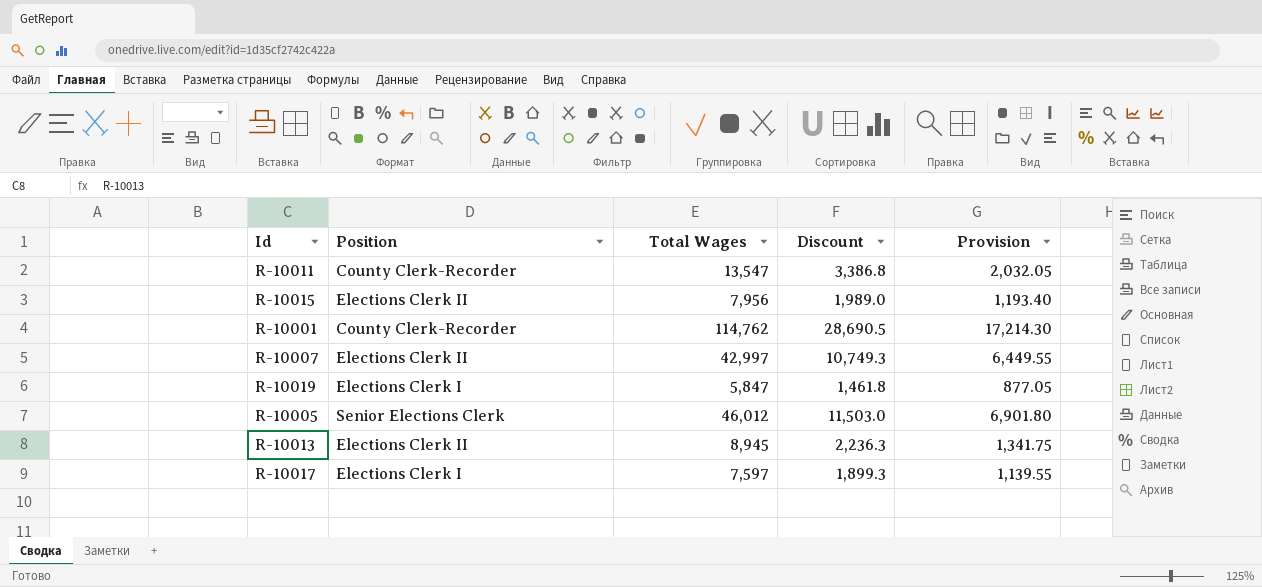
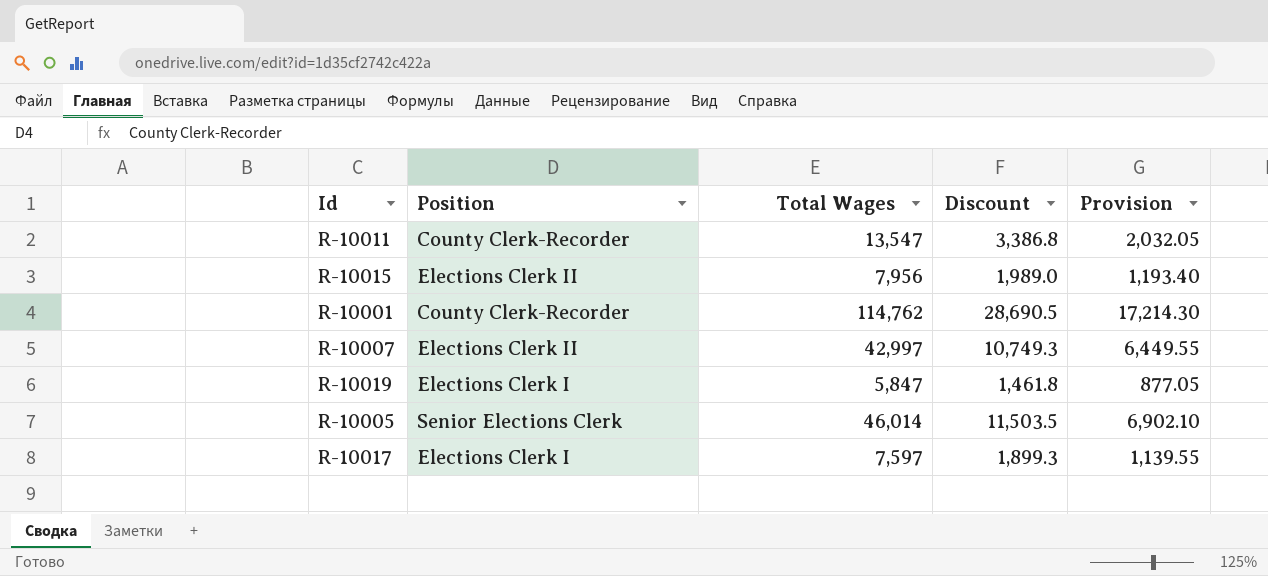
row R-10013: Elections Clerk II | 8,945 | 2,236.3 | 1,341.75 -> none
R-10005 | Total Wages: 46,012 -> 46,014
R-10005 | Discount: 11,503.0 -> 11,503.5
R-10005 | Provision: 6,901.80 -> 6,902.10

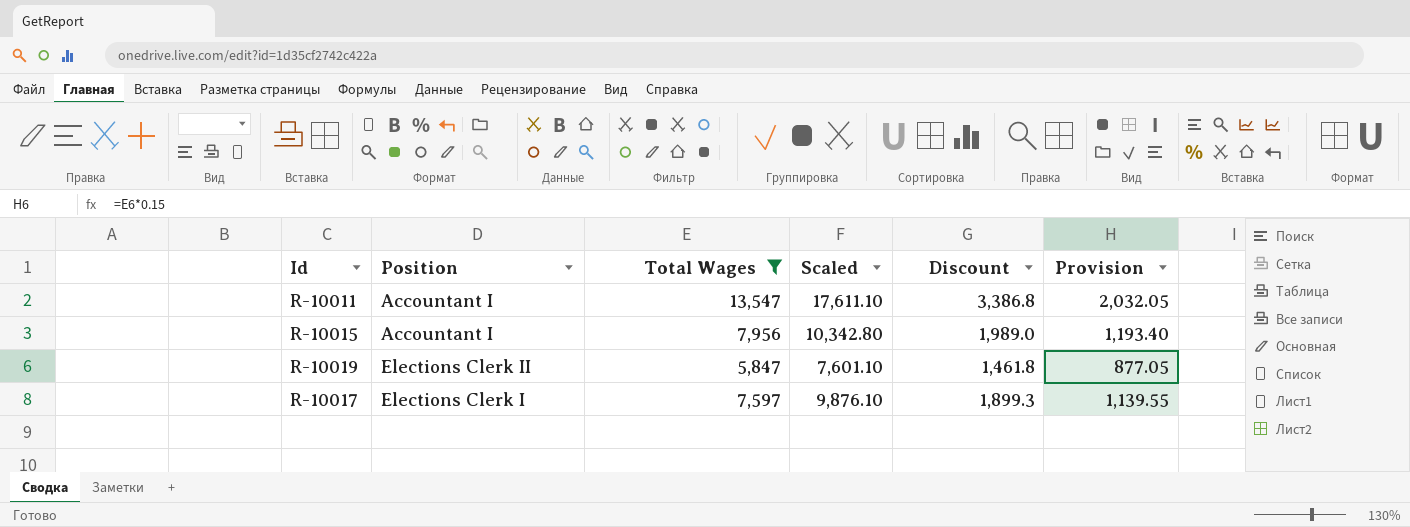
filter: none -> Total Wages <= 13,547
column Scaled | formula: none -> [Total Wages] * 1.3
R-10011 | Position: County Clerk-Recorder -> Accountant I
R-10015 | Position: Elections Clerk II -> Accountant I
R-10019 | Position: Elections Clerk I -> Elections Clerk II

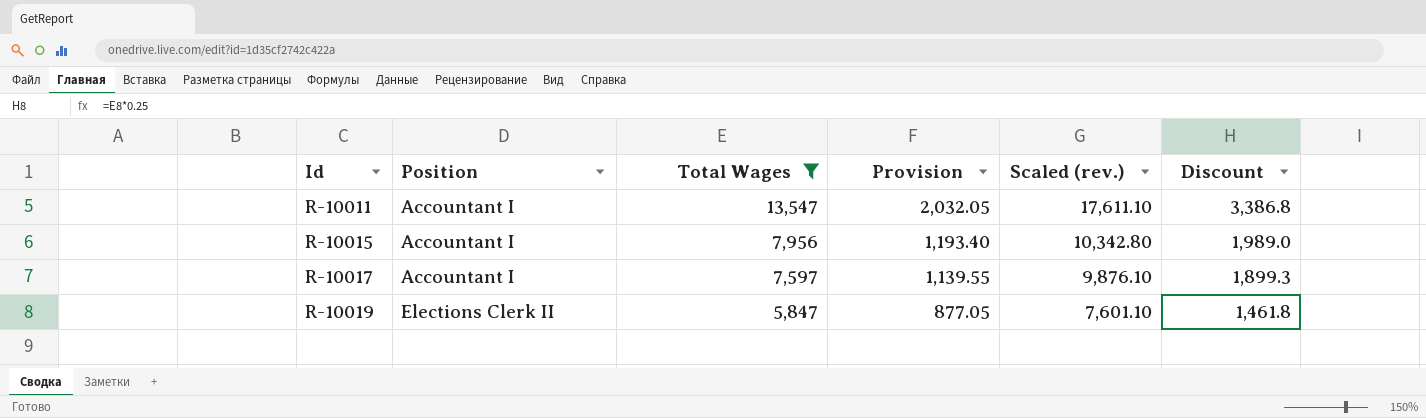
row order: none -> Id ascending
column Provision | position: 6 -> 4
column name: Scaled -> Scaled (rev.)
R-10017 | Position: Elections Clerk I -> Accountant I

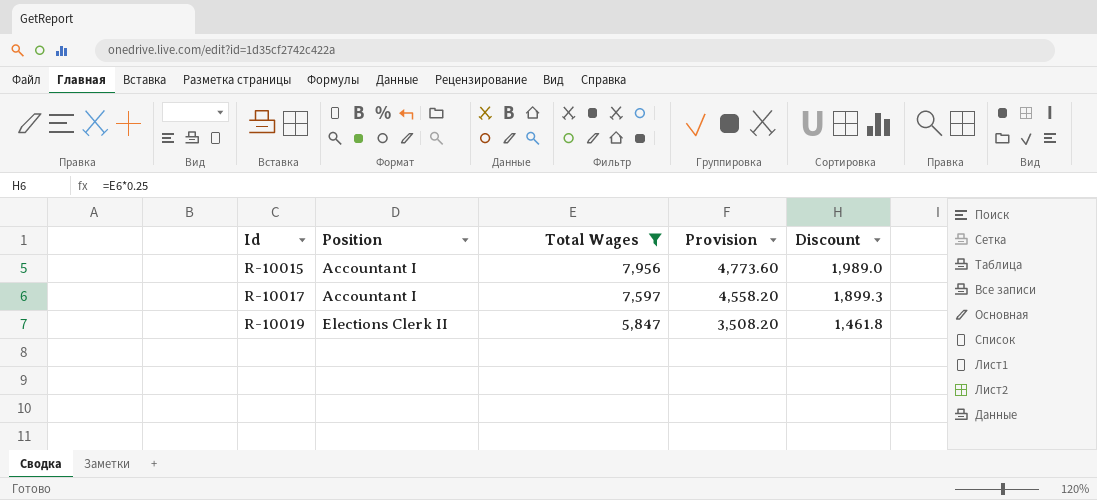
column Scaled (rev.) | formula: [Total Wages] * 1.3 -> none
column Provision | formula: [Total Wages] * 0.15 -> [Total Wages] * 0.6
row R-10011: Accountant I | 13,547 | 2,032.05 | 17,611.10 | 3,386.8 -> none

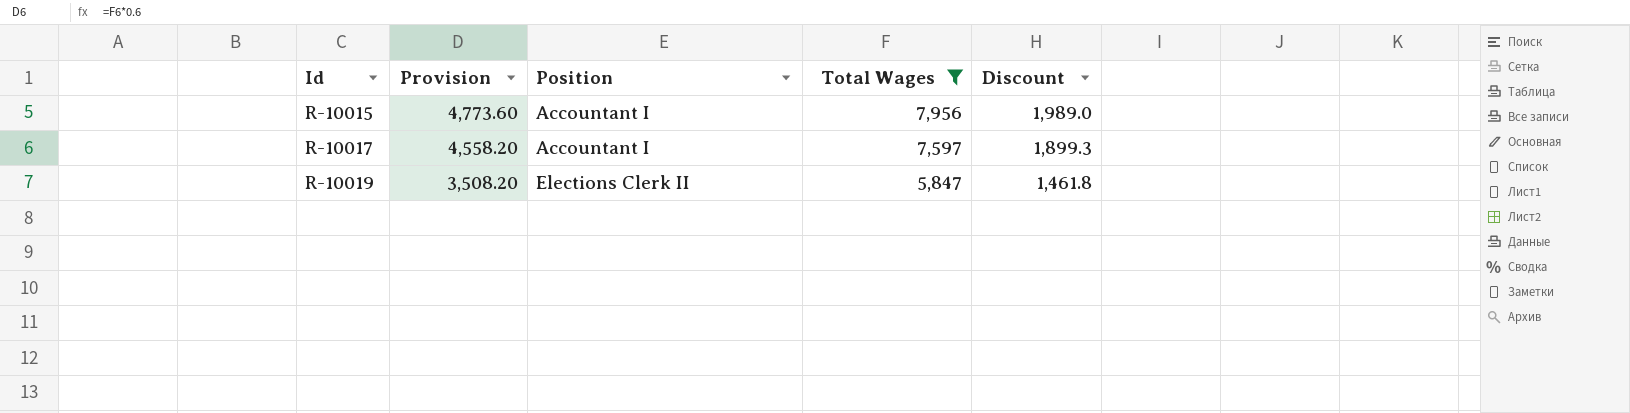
column Provision | position: 4 -> 2

